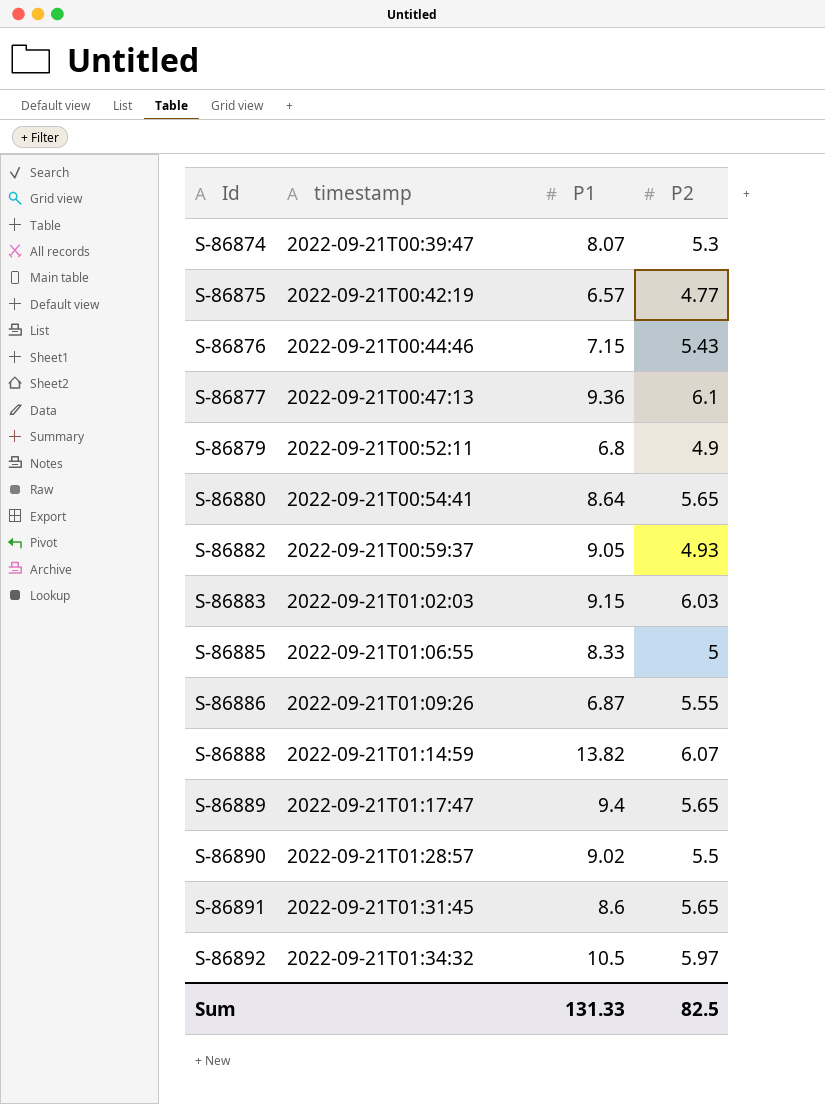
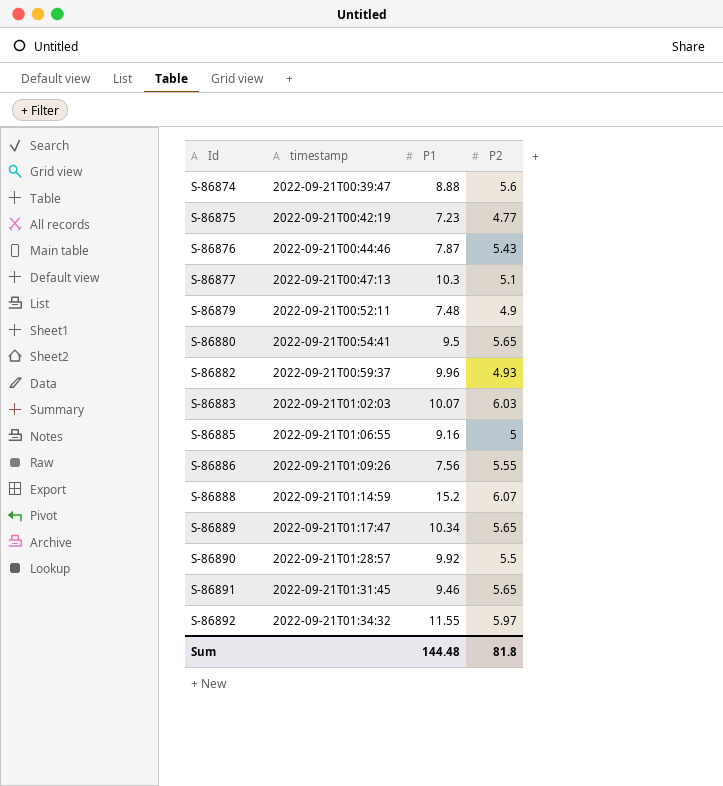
S-86874 | P1: 8.07 -> 8.88
S-86874 | P2: 5.3 -> 5.6
S-86875 | P1: 6.57 -> 7.23
S-86876 | P1: 7.15 -> 7.87
S-86877 | P1: 9.36 -> 10.3
S-86877 | P2: 6.1 -> 5.1
S-86879 | P1: 6.8 -> 7.48
S-86880 | P1: 8.64 -> 9.5
S-86882 | P1: 9.05 -> 9.96
S-86883 | P1: 9.15 -> 10.07
S-86885 | P1: 8.33 -> 9.16
S-86886 | P1: 6.87 -> 7.56
S-86888 | P1: 13.82 -> 15.2
S-86889 | P1: 9.4 -> 10.34
S-86890 | P1: 9.02 -> 9.92
S-86891 | P1: 8.6 -> 9.46
S-86892 | P1: 10.5 -> 11.55
Sum | P1: 131.33 -> 144.48
Sum | P2: 82.5 -> 81.8

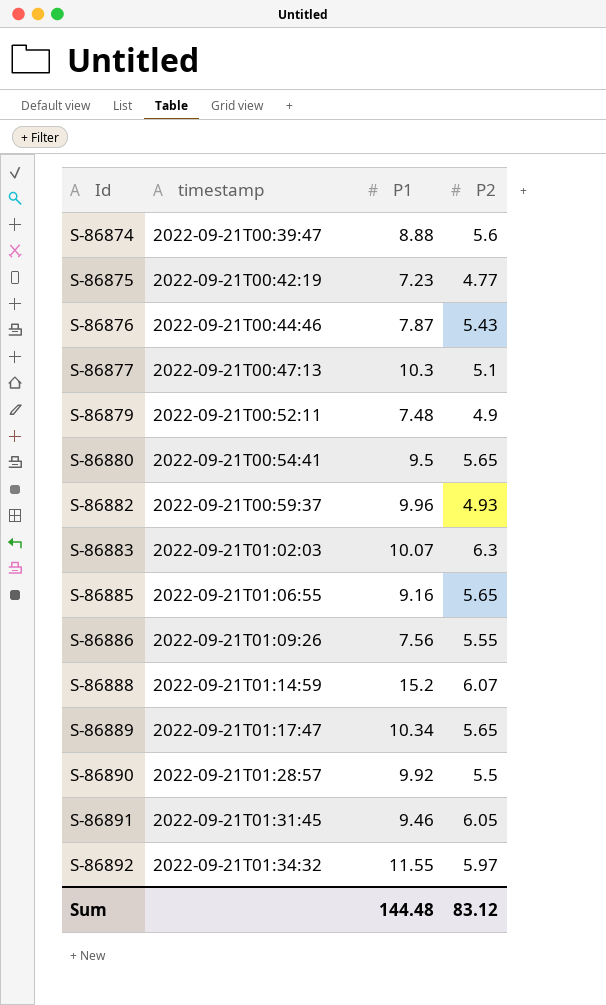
S-86883 | P2: 6.03 -> 6.3
S-86885 | P2: 5 -> 5.65
S-86891 | P2: 5.65 -> 6.05
Sum | P2: 81.8 -> 83.12

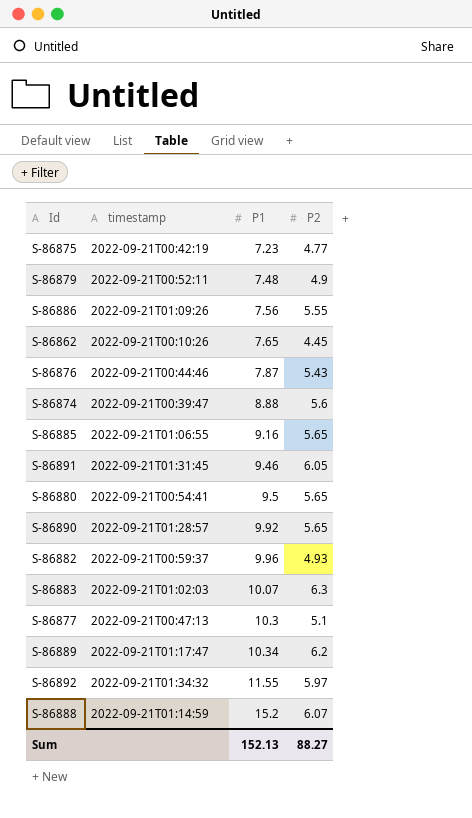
row order: Id ascending -> P1 ascending
row S-86862: none -> 2022-09-21T00:10:26 | 7.65 | 4.45
S-86890 | P2: 5.5 -> 5.65
S-86889 | P2: 5.65 -> 6.2
Sum | P1: 144.48 -> 152.13
Sum | P2: 83.12 -> 88.27

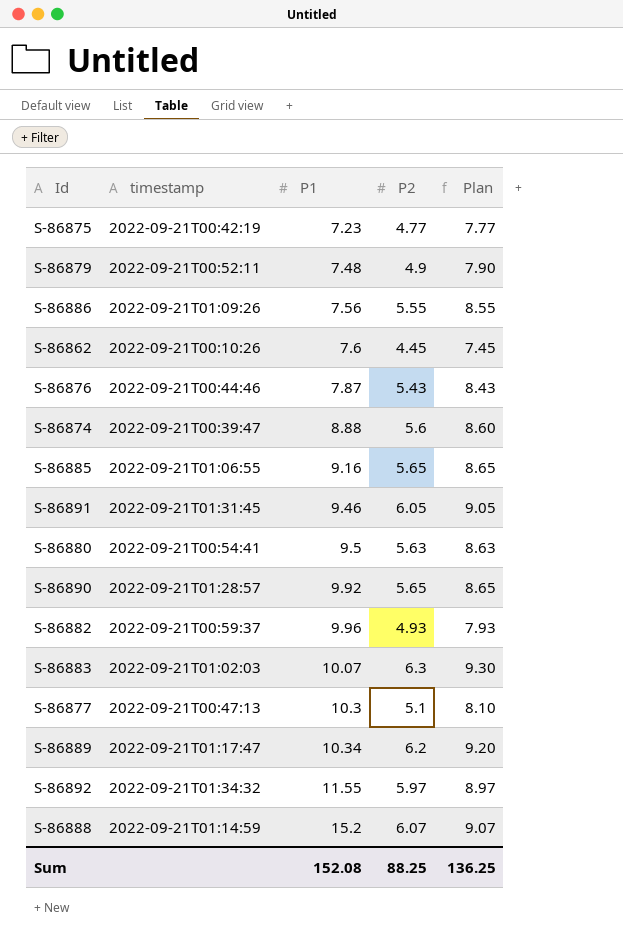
column Plan | formula: none -> [P2] + 3
S-86862 | P1: 7.65 -> 7.6
S-86880 | P2: 5.65 -> 5.63
Sum | P1: 152.13 -> 152.08
Sum | P2: 88.27 -> 88.25

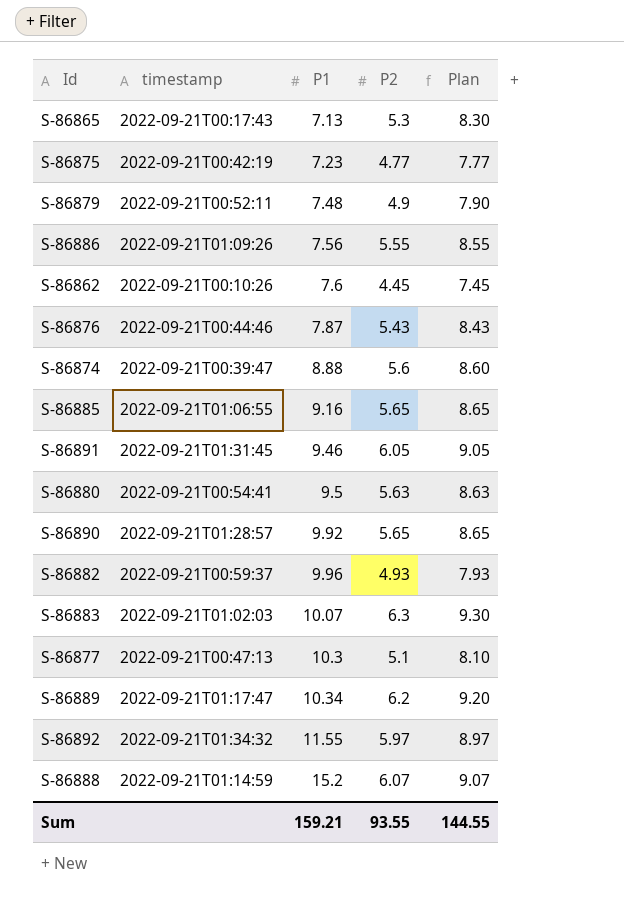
row S-86865: none -> 2022-09-21T00:17:43 | 7.13 | 5.3 | 8.30
Sum | P1: 152.08 -> 159.21
Sum | P2: 88.25 -> 93.55
Sum | Plan: 136.25 -> 144.55

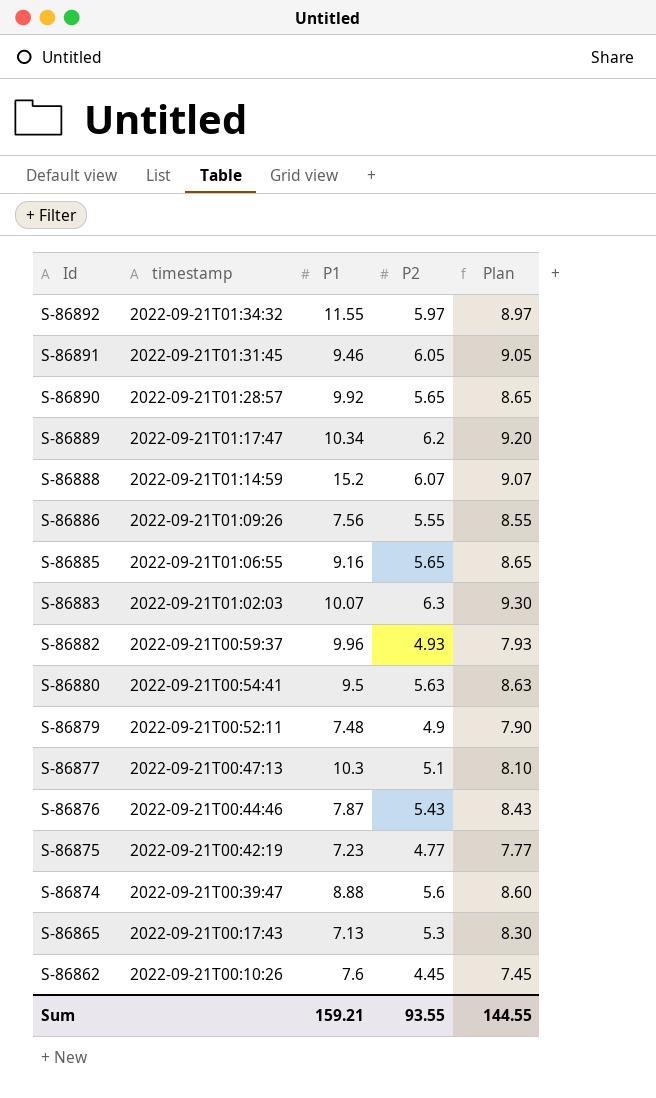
row order: P1 ascending -> Id descending

